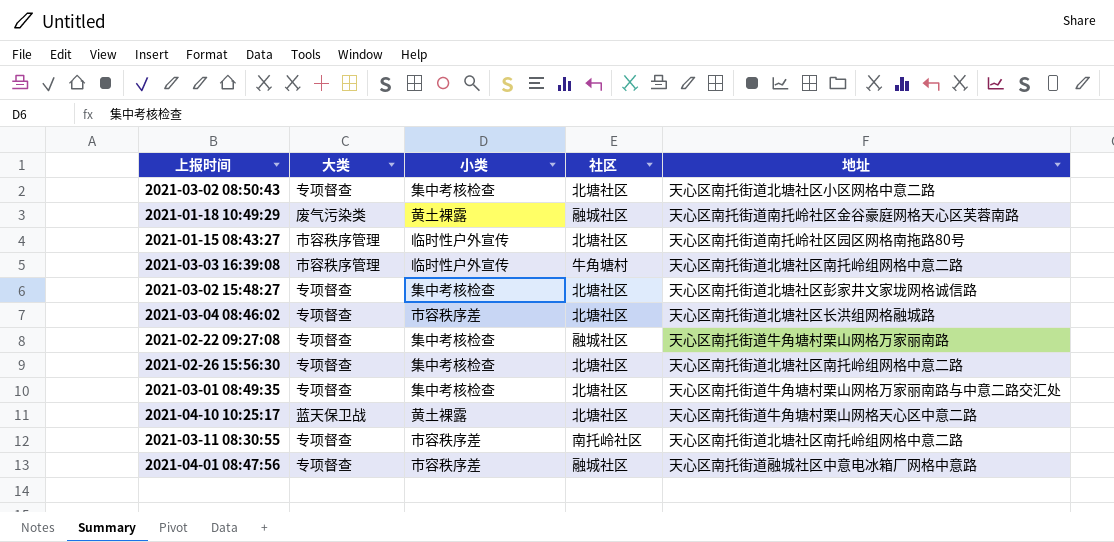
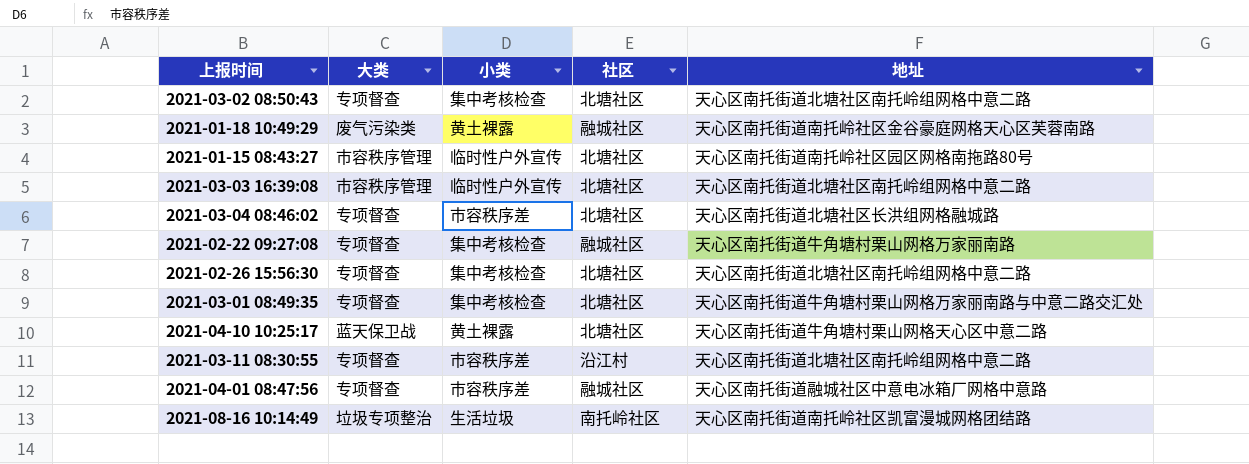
row 2021-03-02 15:48:27: 专项督查 | 集中考核检查 | 北塘社区 | 天心区南托街道北塘社区彭家井文家垅网格诚信路 -> none
2021-03-02 08:50:43 | 地址: 天心区南托街道北塘社区小区网格中意二路 -> 天心区南托街道北塘社区南托岭组网格中意二路
2021-03-03 16:39:08 | 社区: 牛角塘村 -> 北塘社区
2021-03-11 08:30:55 | 社区: 南托岭社区 -> 沿江村
row 2021-08-16 10:14:49: none -> 垃圾专项整治 | 生活垃圾 | 南托岭社区 | 天心区南托街道南托岭社区凯富漫城网格团结路

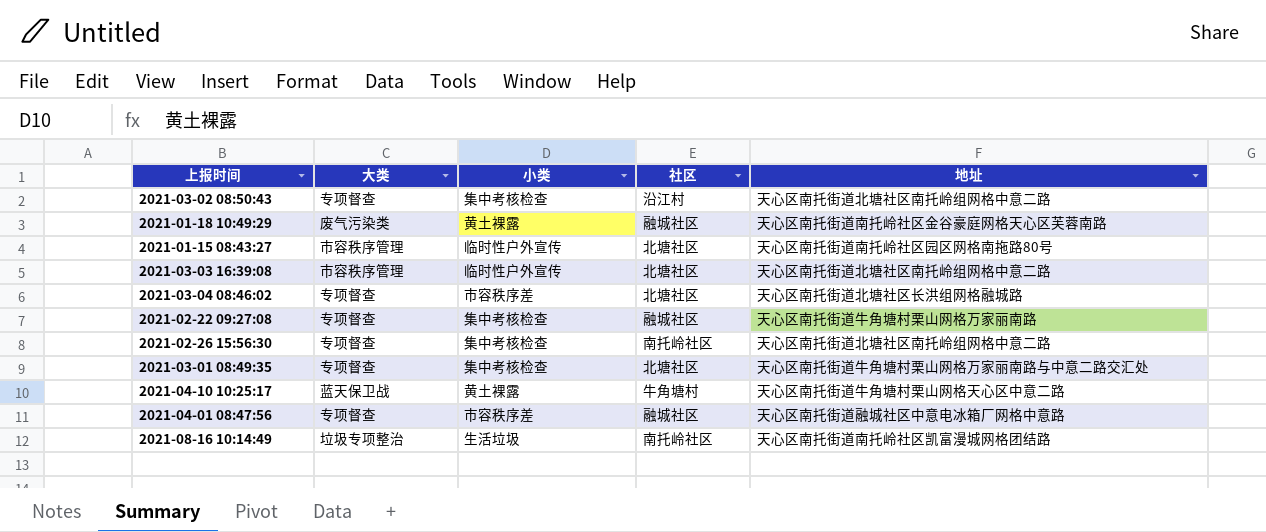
row 2021-03-11 08:30:55: 专项督查 | 市容秩序差 | 沿江村 | 天心区南托街道北塘社区南托岭组网格中意二路 -> none
2021-03-02 08:50:43 | 社区: 北塘社区 -> 沿江村
2021-02-26 15:56:30 | 社区: 北塘社区 -> 南托岭社区
2021-04-10 10:25:17 | 社区: 北塘社区 -> 牛角塘村

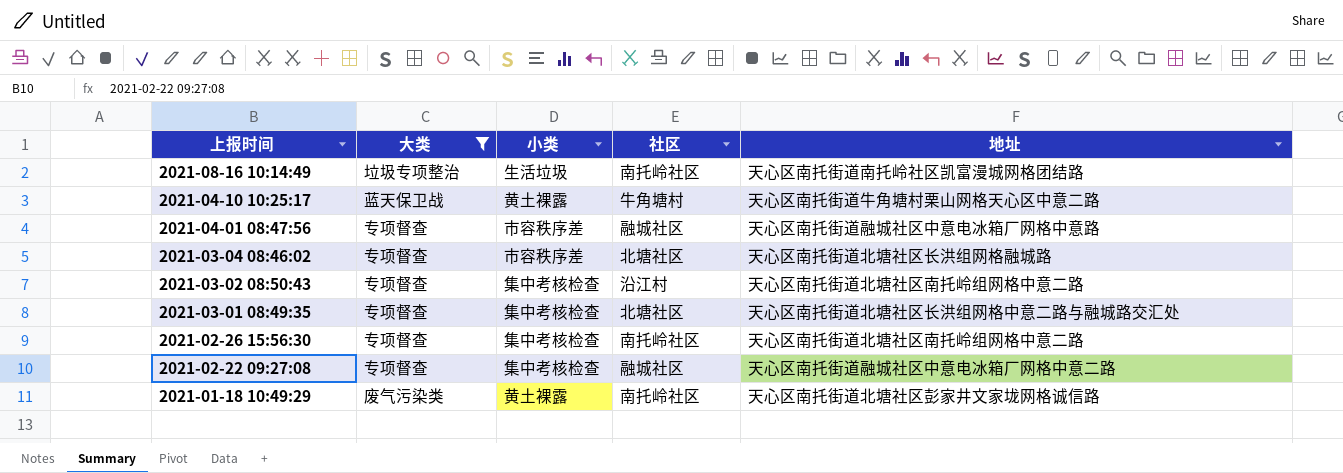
filter: none -> 大类 != 市容秩序管理
row order: none -> 上报时间 descending
2021-03-01 08:49:35 | 地址: 天心区南托街道牛角塘村栗山网格万家丽南路与中意二路交汇处 -> 天心区南托街道北塘社区长洪组网格中意二路与融城路交汇处
2021-02-22 09:27:08 | 地址: 天心区南托街道牛角塘村栗山网格万家丽南路 -> 天心区南托街道融城社区中意电冰箱厂网格中意二路
2021-01-18 10:49:29 | 社区: 融城社区 -> 南托岭社区
2021-01-18 10:49:29 | 地址: 天心区南托街道南托岭社区金谷豪庭网格天心区芙蓉南路 -> 天心区南托街道北塘社区彭家井文家垅网格诚信路

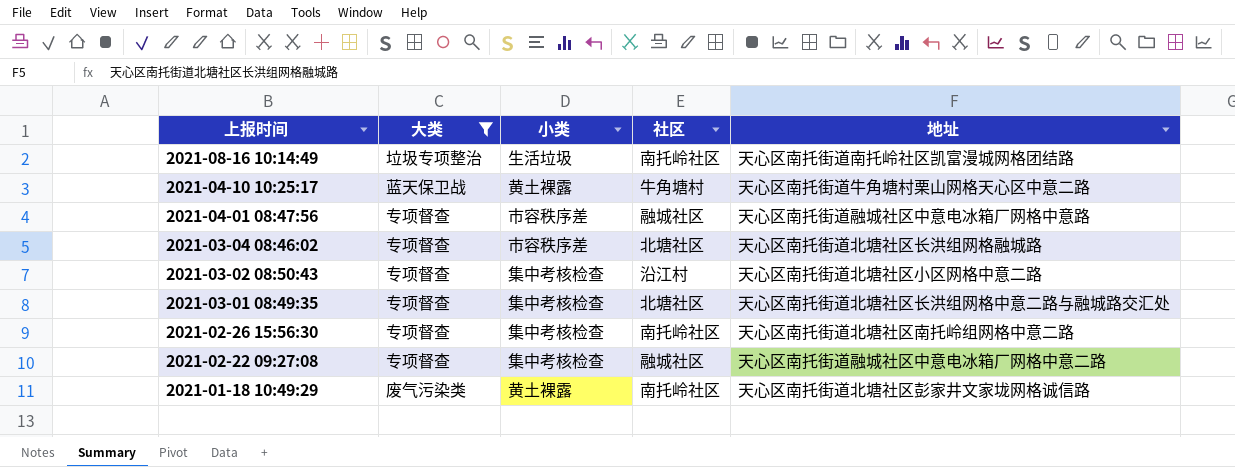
2021-03-02 08:50:43 | 地址: 天心区南托街道北塘社区南托岭组网格中意二路 -> 天心区南托街道北塘社区小区网格中意二路

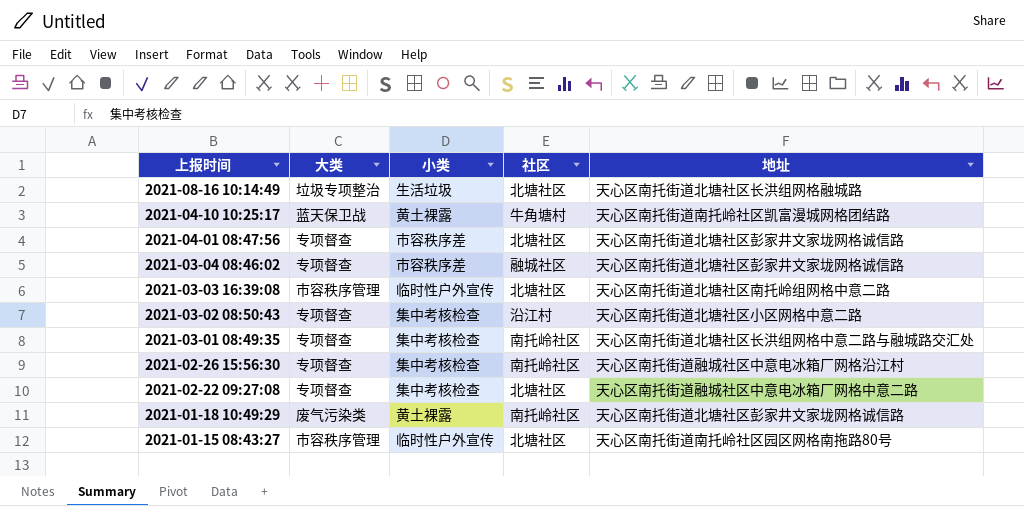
filter: 大类 != 市容秩序管理 -> none
2021-08-16 10:14:49 | 社区: 南托岭社区 -> 北塘社区
2021-08-16 10:14:49 | 地址: 天心区南托街道南托岭社区凯富漫城网格团结路 -> 天心区南托街道北塘社区长洪组网格融城路
2021-04-10 10:25:17 | 地址: 天心区南托街道牛角塘村栗山网格天心区中意二路 -> 天心区南托街道南托岭社区凯富漫城网格团结路
2021-04-01 08:47:56 | 社区: 融城社区 -> 北塘社区
2021-04-01 08:47:56 | 地址: 天心区南托街道融城社区中意电冰箱厂网格中意路 -> 天心区南托街道北塘社区彭家井文家垅网格诚信路
2021-03-04 08:46:02 | 社区: 北塘社区 -> 融城社区
2021-03-04 08:46:02 | 地址: 天心区南托街道北塘社区长洪组网格融城路 -> 天心区南托街道北塘社区彭家井文家垅网格诚信路
2021-03-01 08:49:35 | 社区: 北塘社区 -> 南托岭社区
2021-02-26 15:56:30 | 地址: 天心区南托街道北塘社区南托岭组网格中意二路 -> 天心区南托街道融城社区中意电冰箱厂网格沿江村
2021-02-22 09:27:08 | 社区: 融城社区 -> 北塘社区

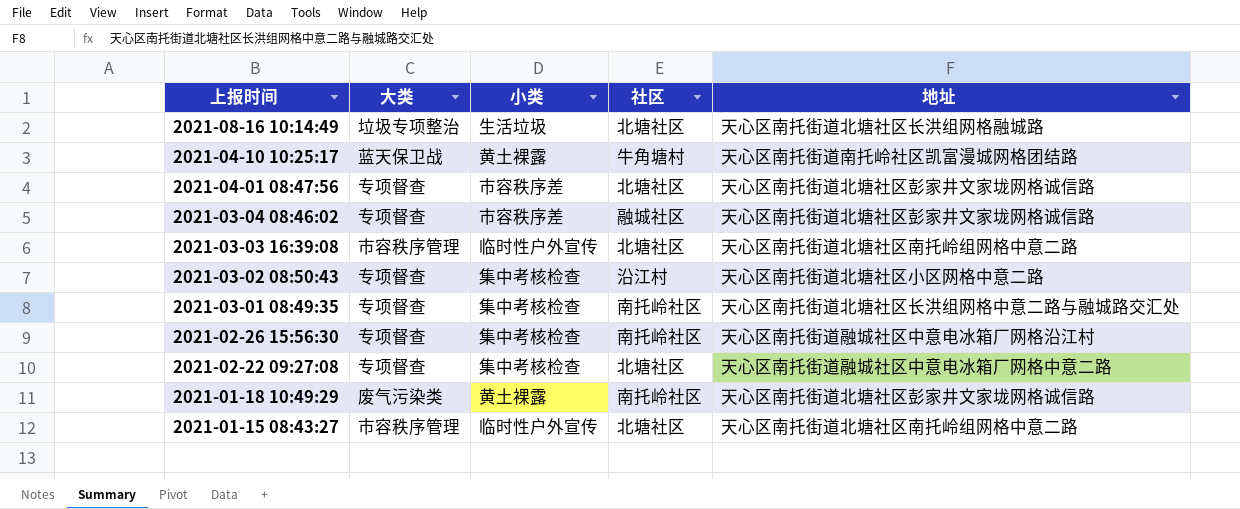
2021-01-15 08:43:27 | 地址: 天心区南托街道南托岭社区园区网格南拖路80号 -> 天心区南托街道北塘社区南托岭组网格中意二路

